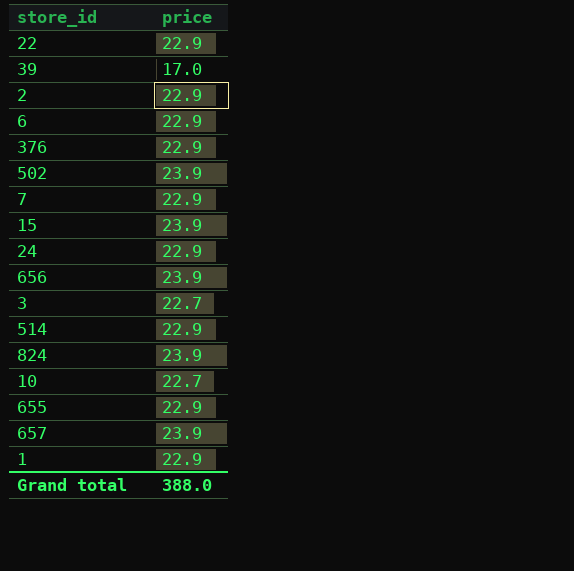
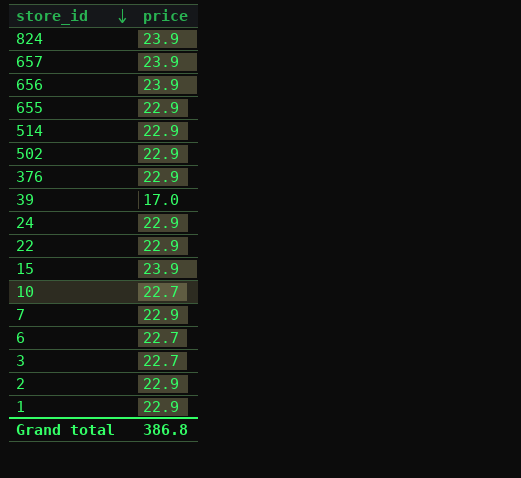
row order: none -> store_id descending
502 | price: 23.9 -> 22.9
6 | price: 22.9 -> 22.7
Grand total | price: 388.0 -> 386.8

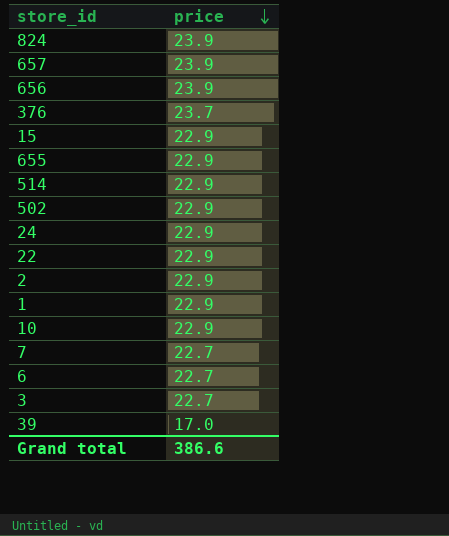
row order: store_id descending -> price descending
376 | price: 22.9 -> 23.7
15 | price: 23.9 -> 22.9
10 | price: 22.7 -> 22.9
7 | price: 22.9 -> 22.7
Grand total | price: 386.8 -> 386.6

